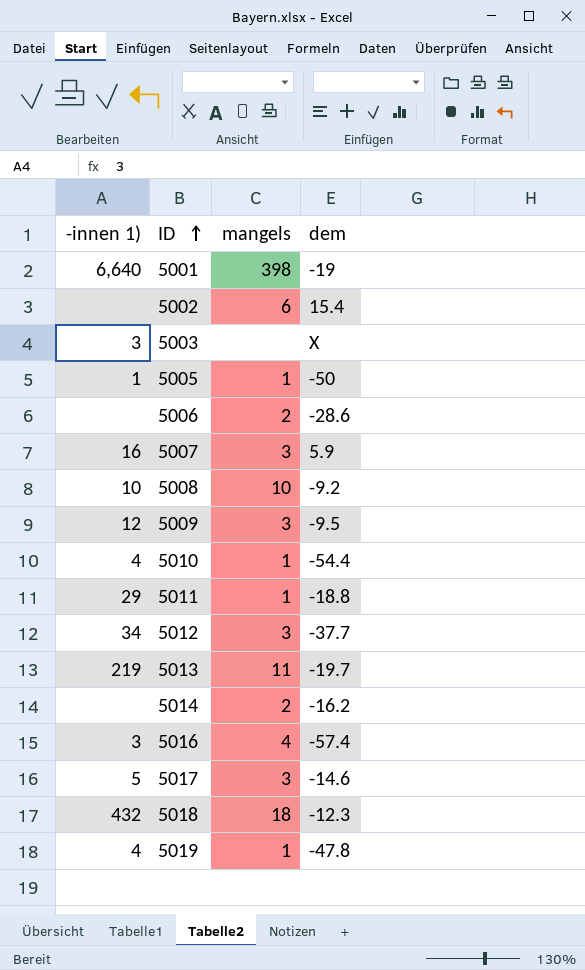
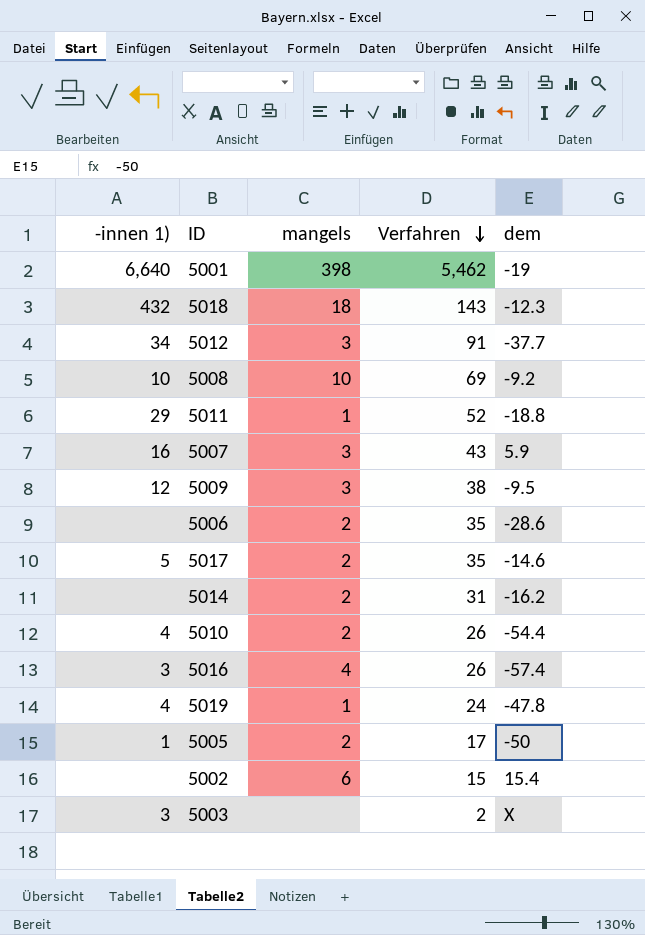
row order: ID ascending -> Verfahren descending
column Verfahren | position: none -> 4
row 5013: 219 | 11 | -19.7 -> none
5017 | mangels: 3 -> 2
5010 | mangels: 1 -> 2
5005 | mangels: 1 -> 2

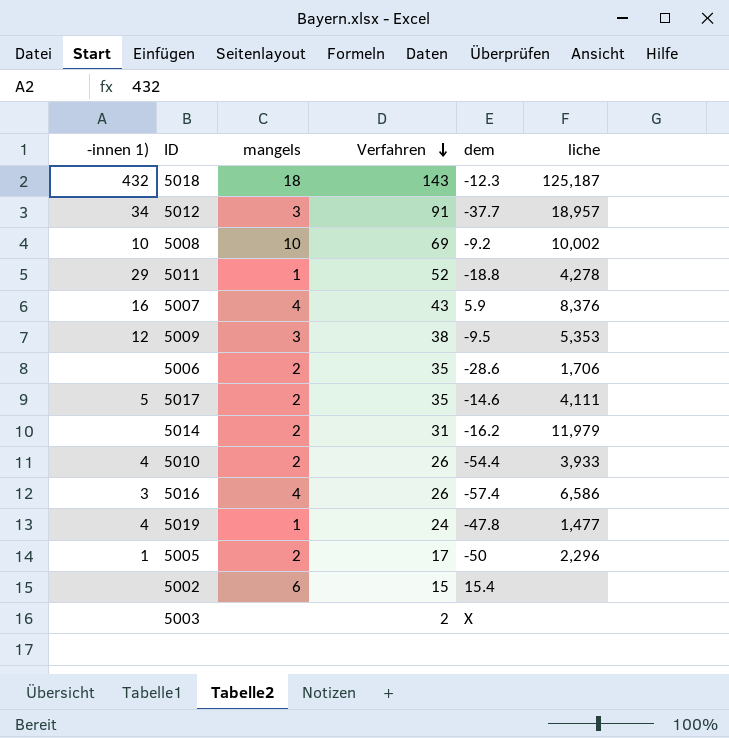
column liche | position: none -> 6
row 5001: 6,640 | 398 | 5,462 | -19 -> none
5007 | mangels: 3 -> 4
5003 | -innen 1): 3 -> none

